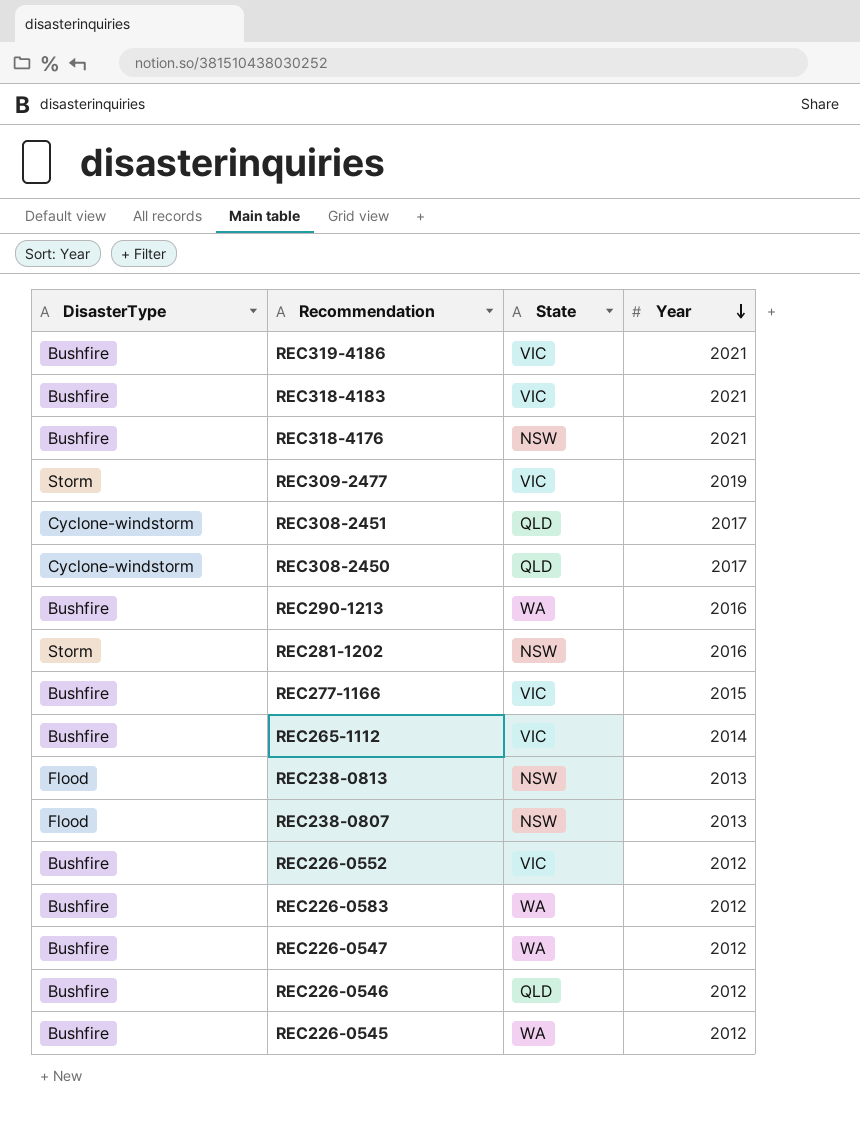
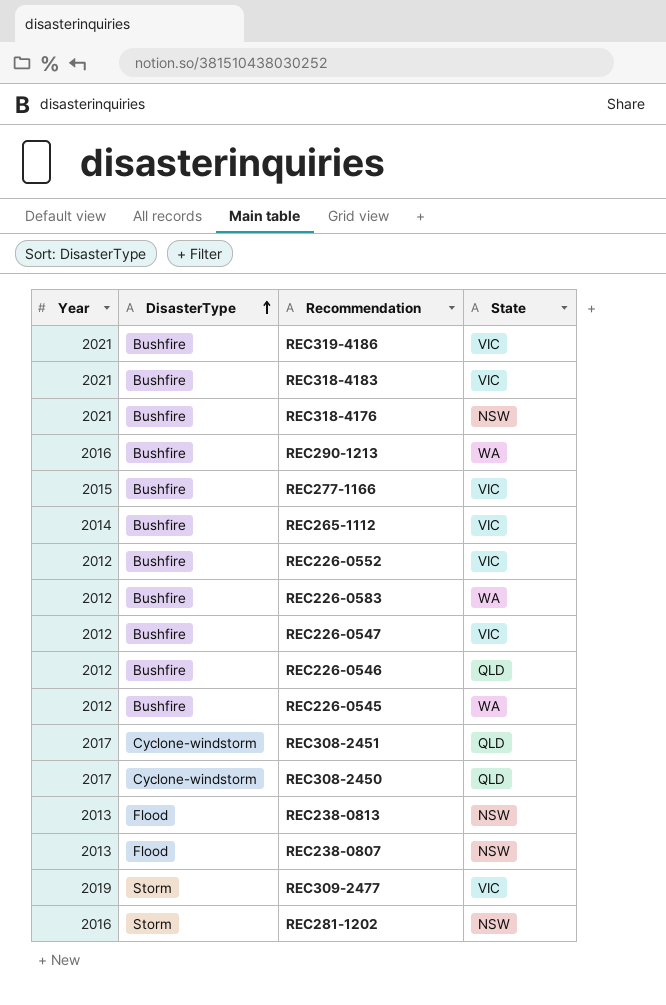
row order: Year descending -> DisasterType ascending
column Year | position: 4 -> 1
REC226-0547 | State: WA -> VIC

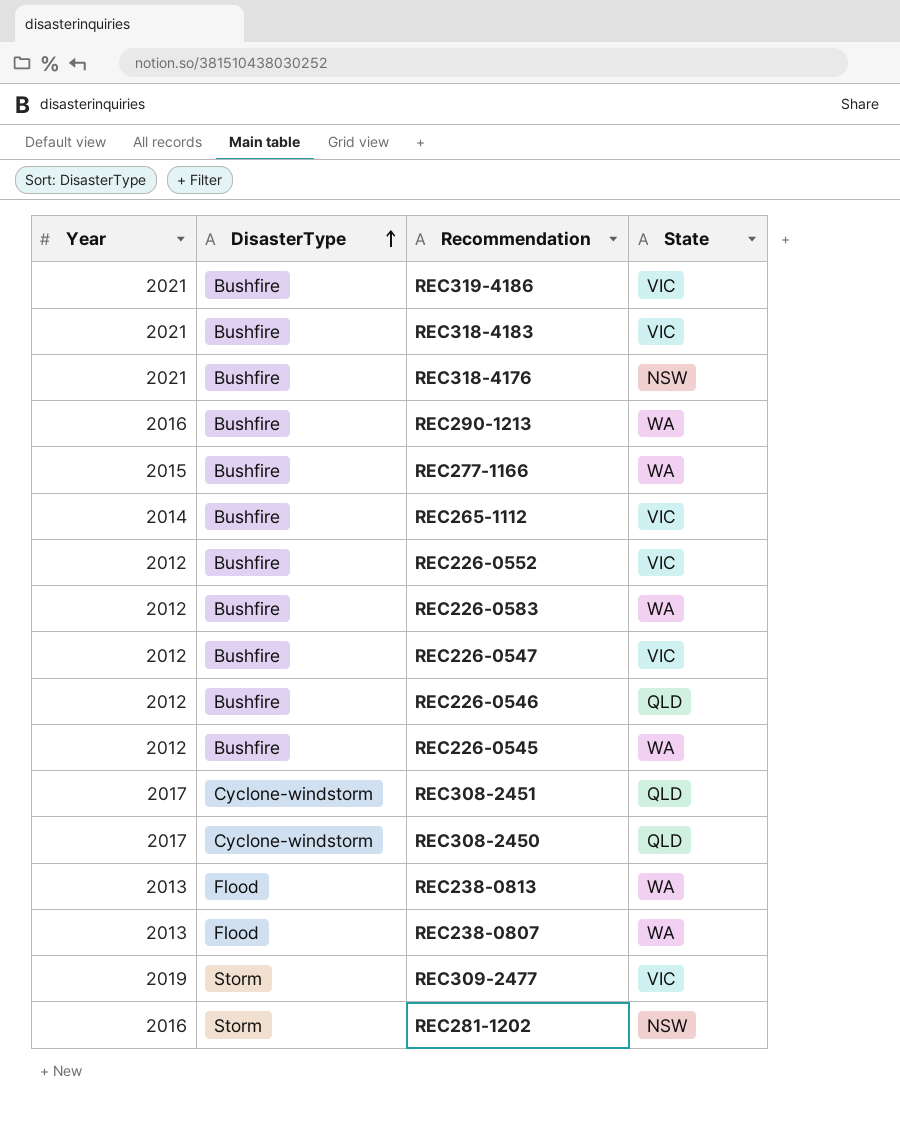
REC277-1166 | State: VIC -> WA
REC238-0813 | State: NSW -> WA
REC238-0807 | State: NSW -> WA

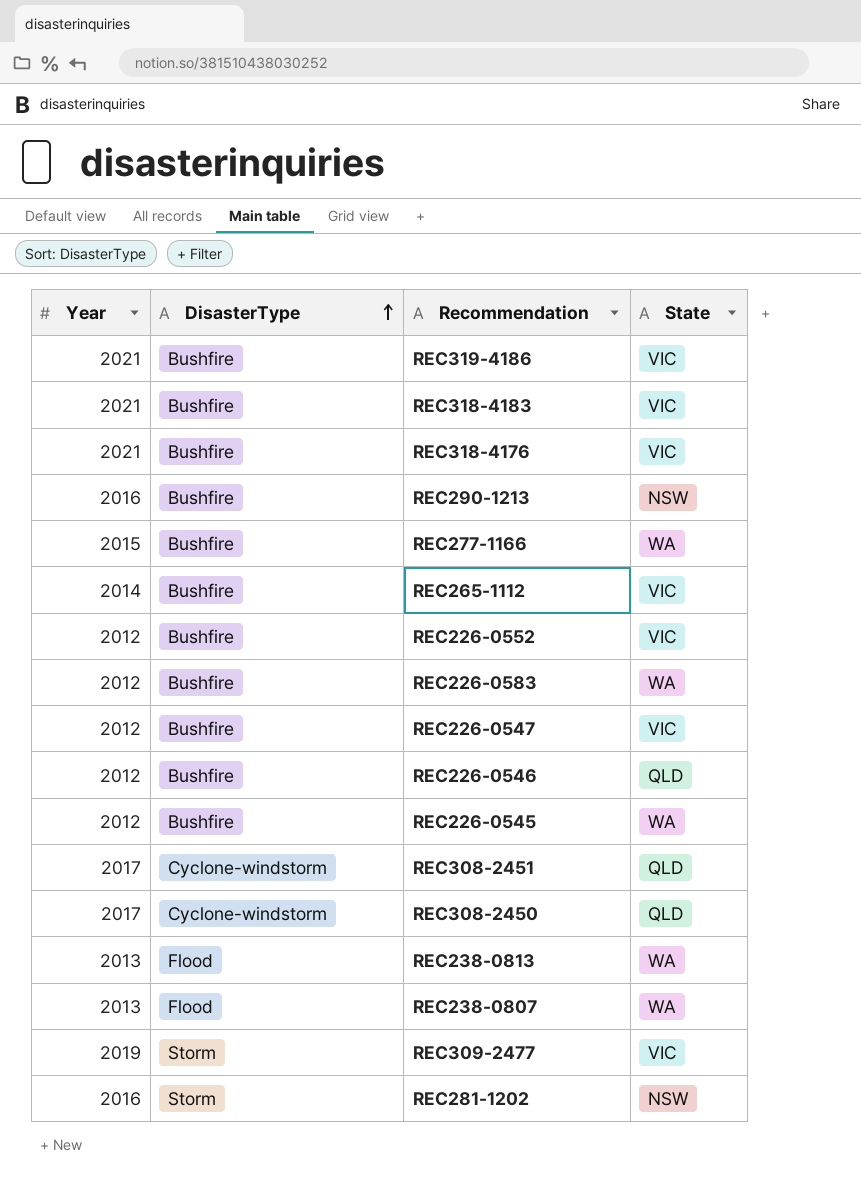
REC318-4176 | State: NSW -> VIC
REC290-1213 | State: WA -> NSW

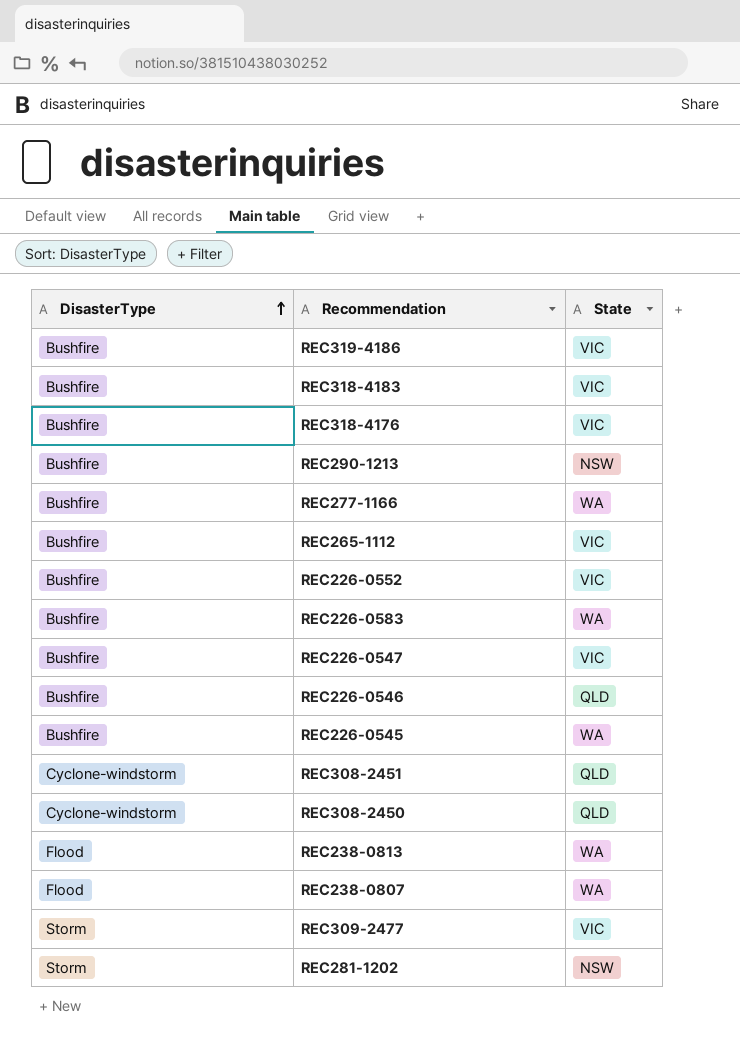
column Year | position: 1 -> none

